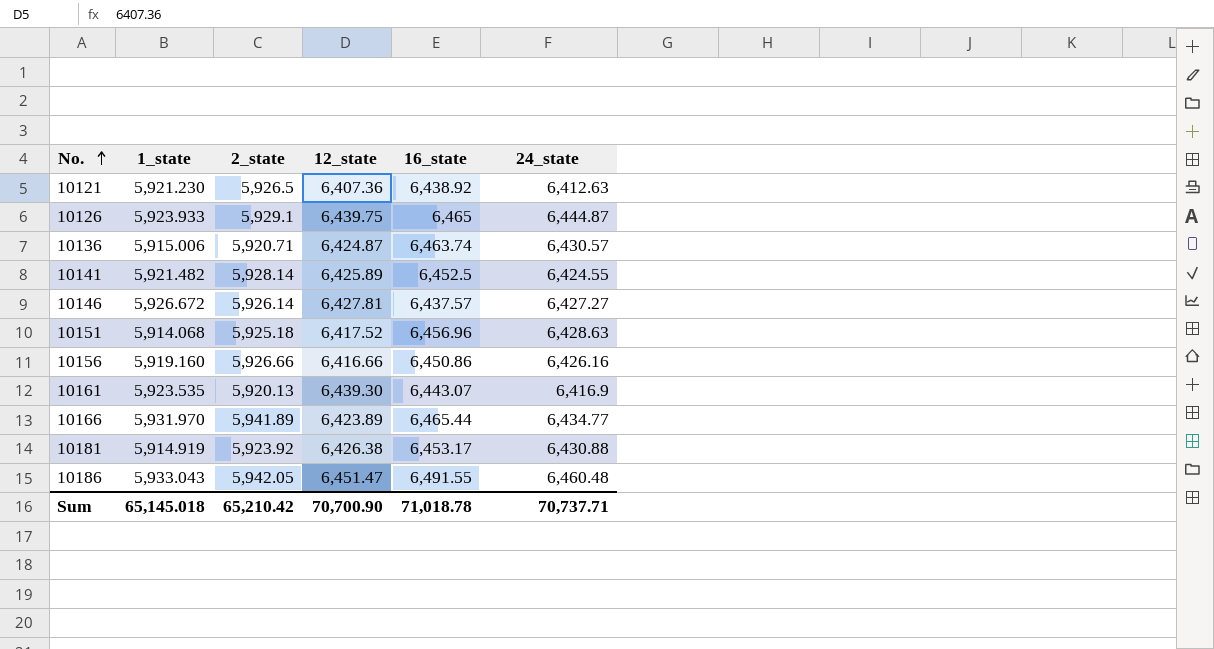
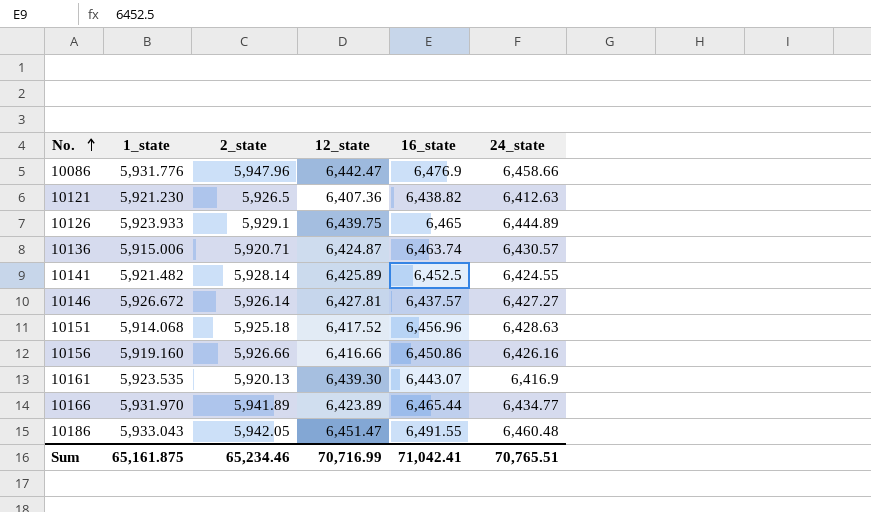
row 10181: 5,914.919 | 5,923.92 | 6,426.38 | 6,453.17 | 6,430.88 -> none
row 10086: none -> 5,931.776 | 5,947.96 | 6,442.47 | 6,476.9 | 6,458.66
10121 | 16_state: 6,438.92 -> 6,438.82
10126 | 24_state: 6,444.87 -> 6,444.89
Sum | 1_state: 65,145.018 -> 65,161.875
Sum | 2_state: 65,210.42 -> 65,234.46
Sum | 12_state: 70,700.90 -> 70,716.99
Sum | 16_state: 71,018.78 -> 71,042.41
Sum | 24_state: 70,737.71 -> 70,765.51

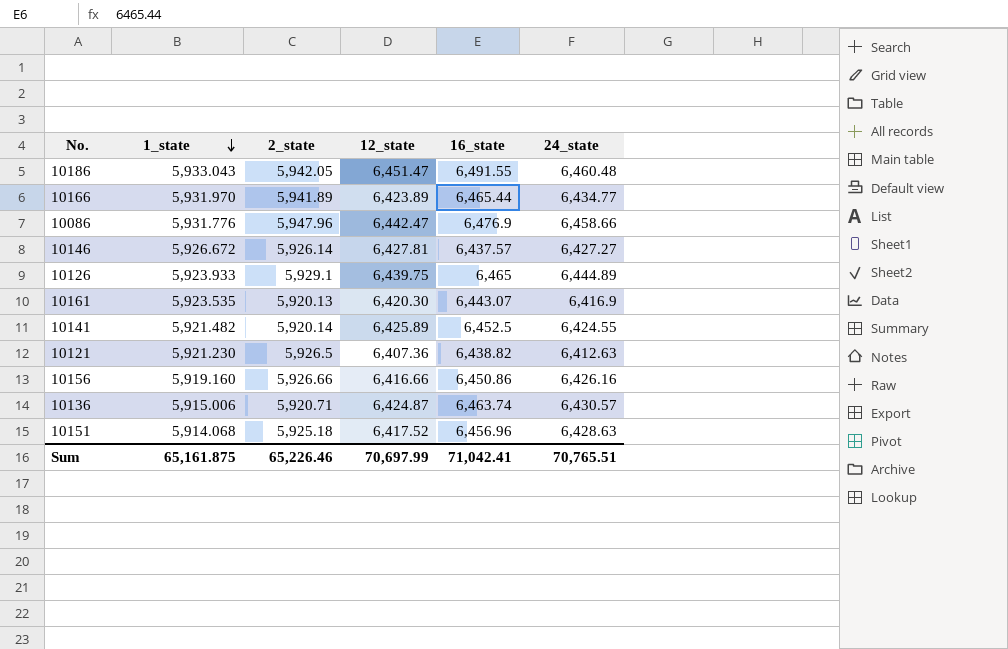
row order: No. ascending -> 1_state descending
10161 | 12_state: 6,439.30 -> 6,420.30
10141 | 2_state: 5,928.14 -> 5,920.14
Sum | 2_state: 65,234.46 -> 65,226.46
Sum | 12_state: 70,716.99 -> 70,697.99

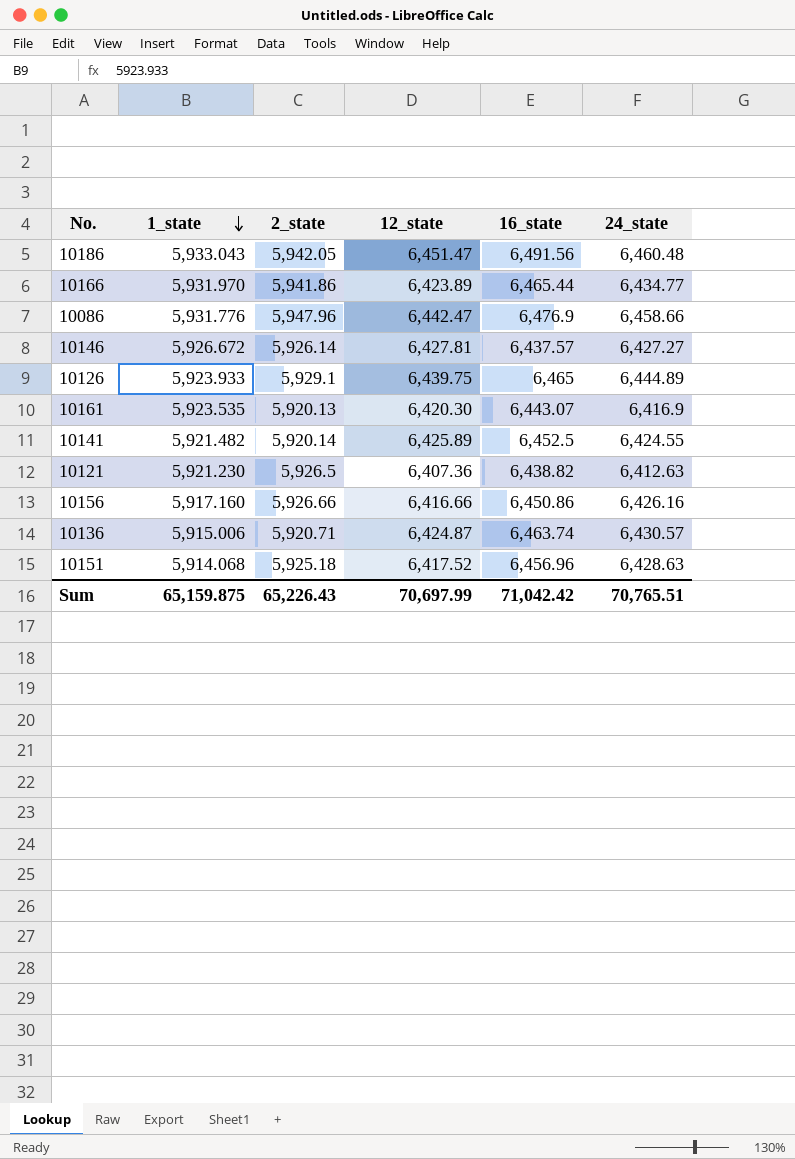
10186 | 16_state: 6,491.55 -> 6,491.56
10166 | 2_state: 5,941.89 -> 5,941.86
10156 | 1_state: 5,919.160 -> 5,917.160
Sum | 1_state: 65,161.875 -> 65,159.875
Sum | 2_state: 65,226.46 -> 65,226.43
Sum | 16_state: 71,042.41 -> 71,042.42

